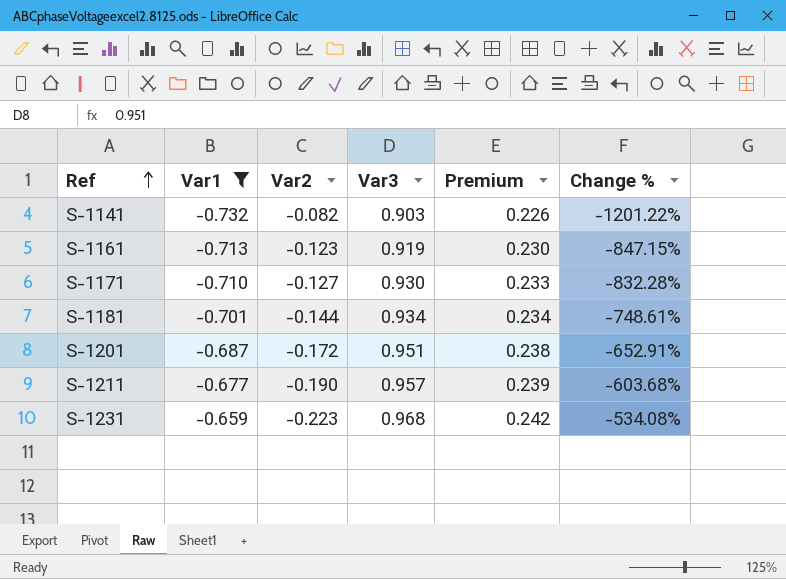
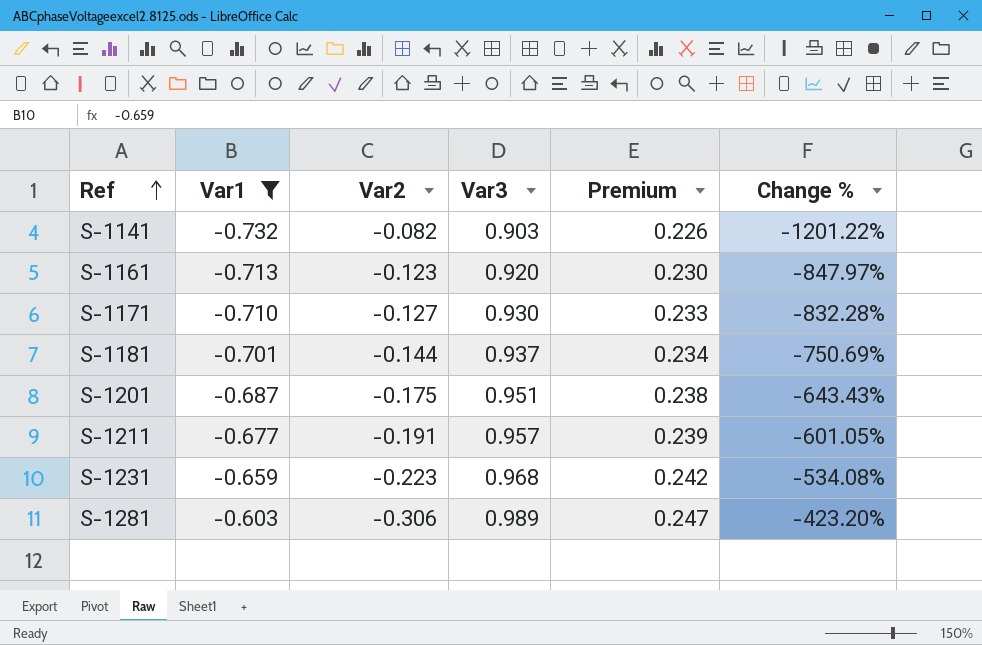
S-1161 | Var3: 0.919 -> 0.920
S-1161 | Change %: -847.15% -> -847.97%
S-1181 | Var3: 0.934 -> 0.937
S-1181 | Change %: -748.61% -> -750.69%
S-1201 | Var2: -0.172 -> -0.175
S-1201 | Change %: -652.91% -> -643.43%
S-1211 | Var2: -0.190 -> -0.191
S-1211 | Change %: -603.68% -> -601.05%
row S-1281: none -> -0.603 | -0.306 | 0.989 | 0.247 | -423.20%

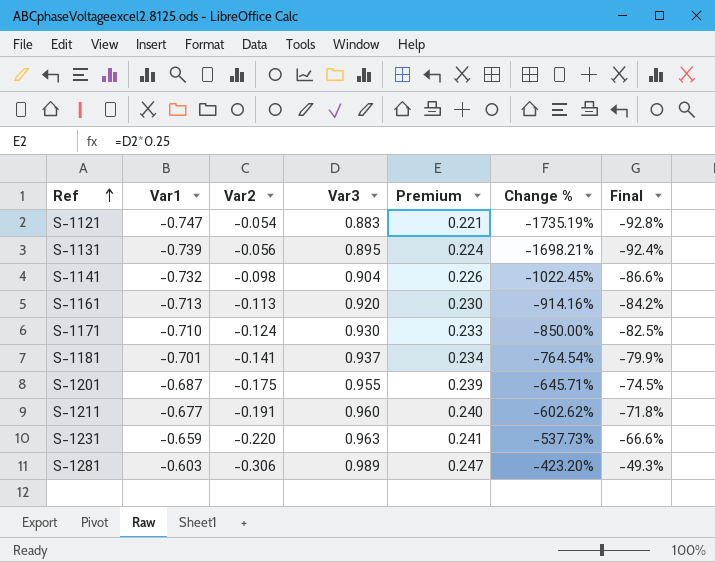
filter: Var1 >= -0.732 -> none
column Final | formula: none -> ([Var2] - [Var1]) / [Var1]
S-1141 | Var2: -0.082 -> -0.098
S-1141 | Var3: 0.903 -> 0.904
S-1141 | Change %: -1201.22% -> -1022.45%
S-1161 | Var2: -0.123 -> -0.113
S-1161 | Change %: -847.97% -> -914.16%
S-1171 | Var2: -0.127 -> -0.124
S-1171 | Change %: -832.28% -> -850.00%
S-1181 | Var2: -0.144 -> -0.141
S-1181 | Change %: -750.69% -> -764.54%
S-1201 | Var3: 0.951 -> 0.955
S-1201 | Premium: 0.238 -> 0.239
S-1201 | Change %: -643.43% -> -645.71%
S-1211 | Var3: 0.957 -> 0.960
S-1211 | Premium: 0.239 -> 0.240
S-1211 | Change %: -601.05% -> -602.62%
S-1231 | Var2: -0.223 -> -0.220
S-1231 | Var3: 0.968 -> 0.963
S-1231 | Premium: 0.242 -> 0.241
S-1231 | Change %: -534.08% -> -537.73%

